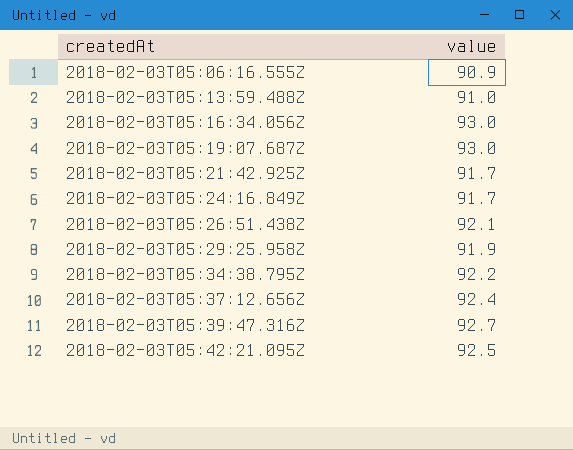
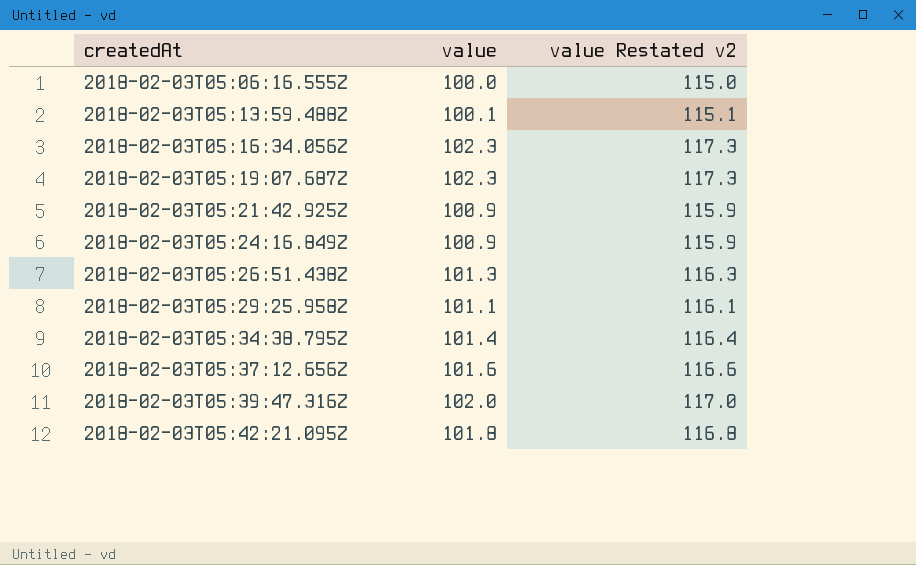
column value Restated v2 | formula: none -> [value] + 15
2018-02-03T05:06:16.555Z | value: 90.9 -> 100.0
2018-02-03T05:13:59.488Z | value: 91.0 -> 100.1
2018-02-03T05:16:34.056Z | value: 93.0 -> 102.3
2018-02-03T05:19:07.687Z | value: 93.0 -> 102.3
2018-02-03T05:21:42.925Z | value: 91.7 -> 100.9
2018-02-03T05:24:16.849Z | value: 91.7 -> 100.9
2018-02-03T05:26:51.438Z | value: 92.1 -> 101.3
2018-02-03T05:29:25.958Z | value: 91.9 -> 101.1
2018-02-03T05:34:38.795Z | value: 92.2 -> 101.4
2018-02-03T05:37:12.656Z | value: 92.4 -> 101.6
2018-02-03T05:39:47.316Z | value: 92.7 -> 102.0
2018-02-03T05:42:21.095Z | value: 92.5 -> 101.8

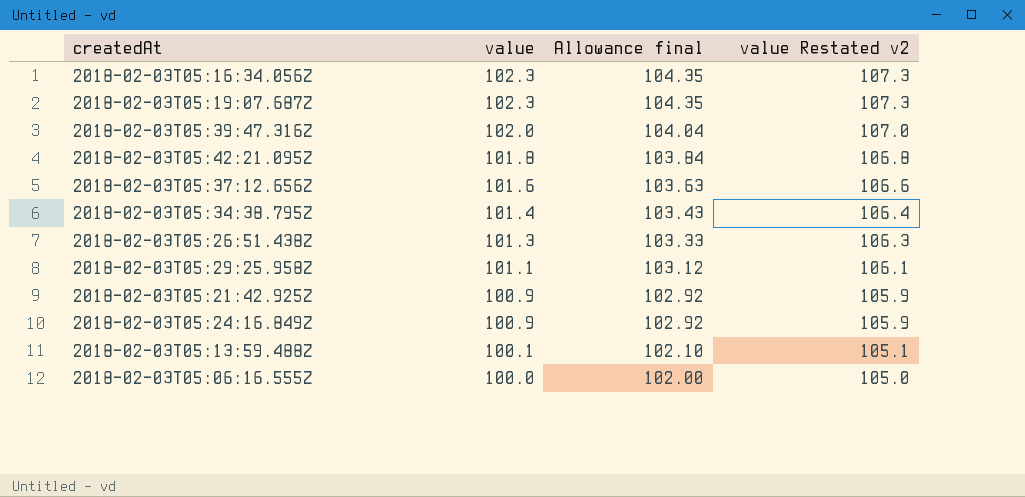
row order: createdAt ascending -> value descending
column Allowance final | formula: none -> [value] * 1.02
column value Restated v2 | formula: [value] + 15 -> [value] + 5

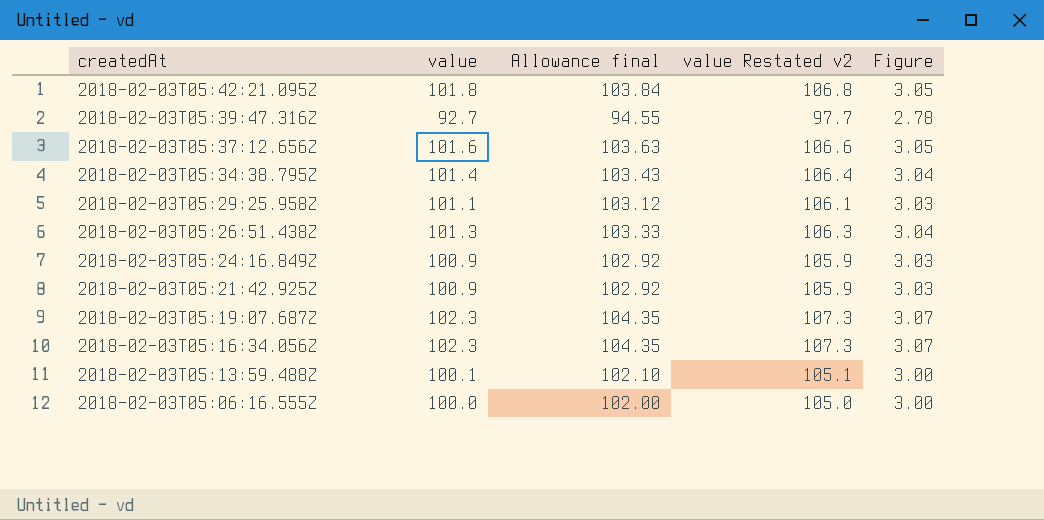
row order: value descending -> createdAt descending
column Figure | formula: none -> [value] * 0.03
2018-02-03T05:39:47.316Z | value: 102.0 -> 92.7
2018-02-03T05:39:47.316Z | Allowance final: 104.04 -> 94.55
2018-02-03T05:39:47.316Z | value Restated v2: 107.0 -> 97.7

